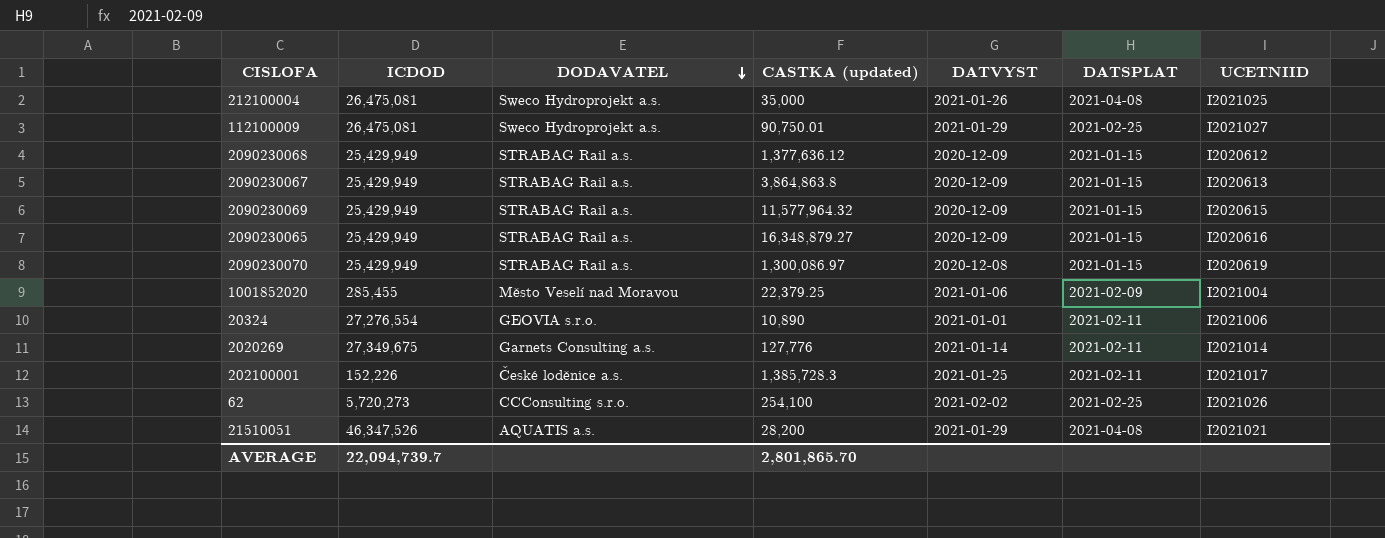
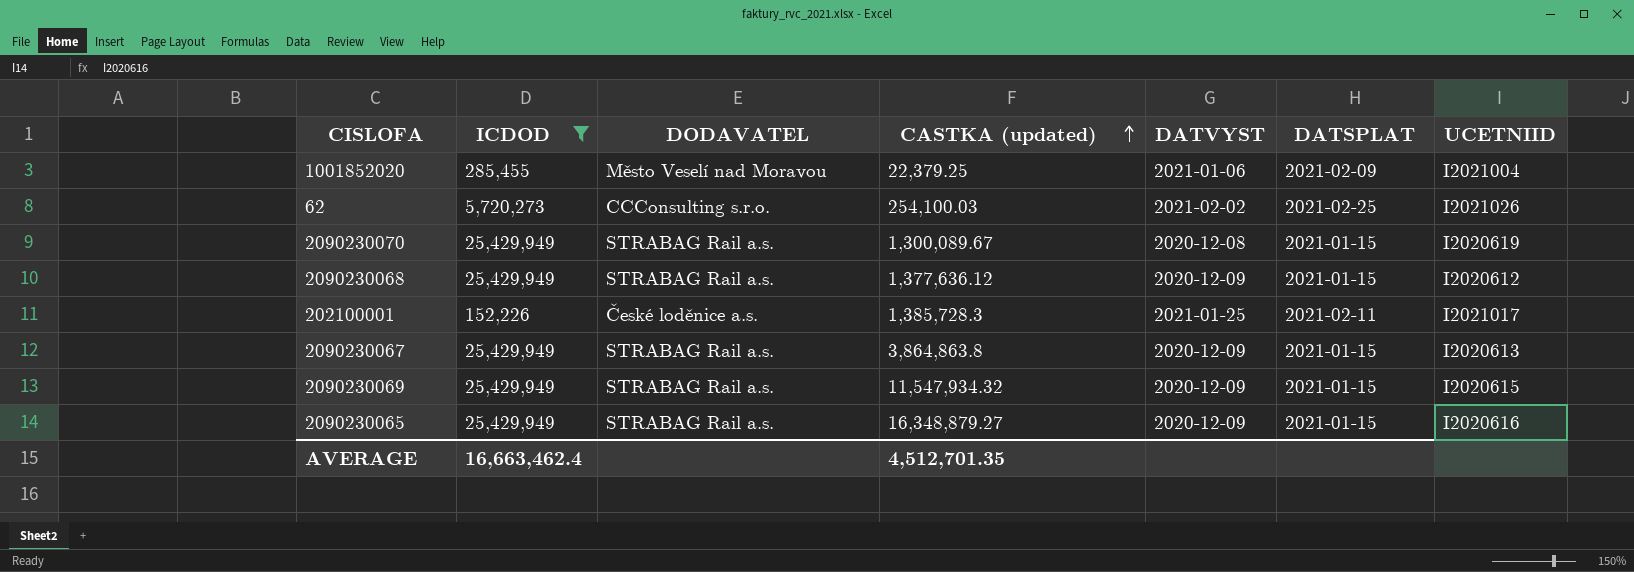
filter: none -> ICDOD <= 25,429,949
row order: DODAVATEL descending -> CASTKA (updated) ascending
62 | CASTKA (updated): 254,100 -> 254,100.03
2090230070 | CASTKA (updated): 1,300,086.97 -> 1,300,089.67
2090230069 | CASTKA (updated): 11,577,964.32 -> 11,547,934.32
AVERAGE | ICDOD: 22,094,739.7 -> 16,663,462.4
AVERAGE | CASTKA (updated): 2,801,865.70 -> 4,512,701.35

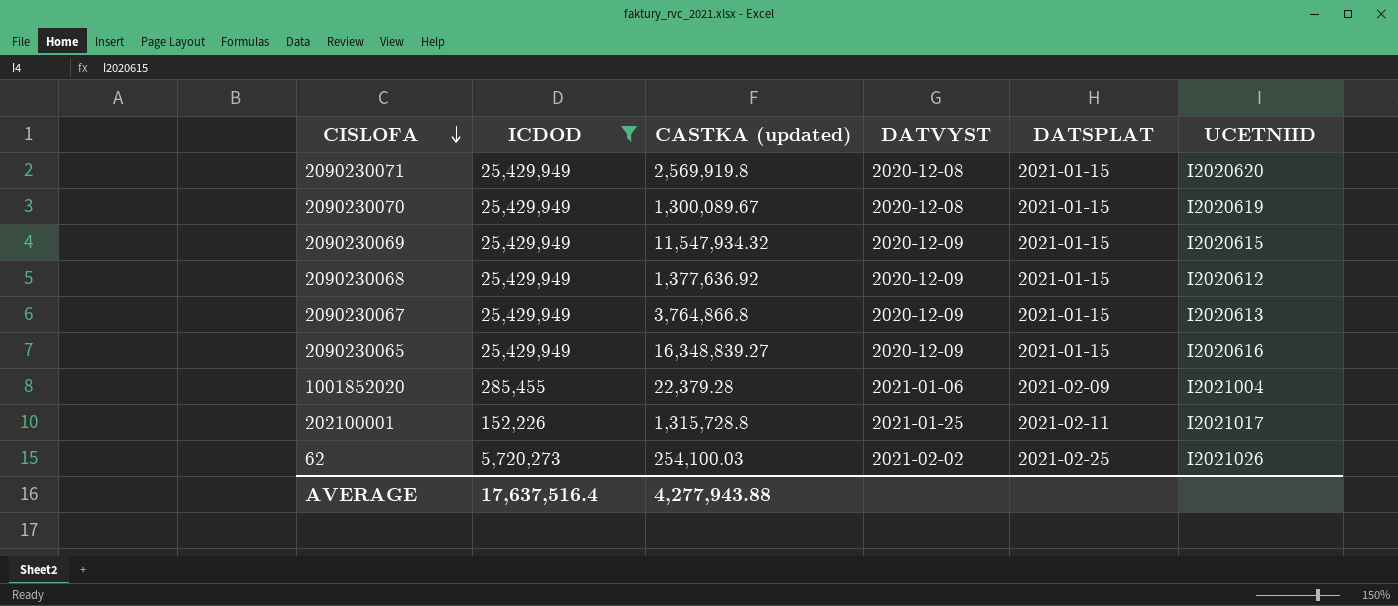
row order: CASTKA (updated) ascending -> CISLOFA descending
column DODAVATEL | position: 3 -> none
row 2090230071: none -> 25,429,949 | 2,569,919.8 | 2020-12-08 | 2021-01-15 | I2020620
2090230068 | CASTKA (updated): 1,377,636.12 -> 1,377,636.92
2090230067 | CASTKA (updated): 3,864,863.8 -> 3,764,866.8
2090230065 | CASTKA (updated): 16,348,879.27 -> 16,348,839.27
1001852020 | CASTKA (updated): 22,379.25 -> 22,379.28
202100001 | CASTKA (updated): 1,385,728.3 -> 1,315,728.8
AVERAGE | ICDOD: 16,663,462.4 -> 17,637,516.4
AVERAGE | CASTKA (updated): 4,512,701.35 -> 4,277,943.88

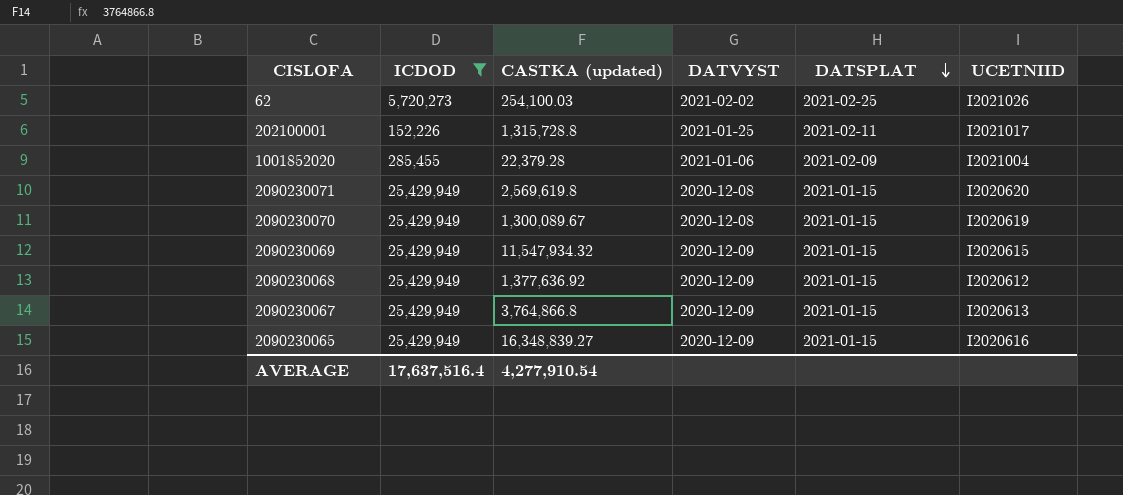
row order: CISLOFA descending -> DATSPLAT descending
2090230071 | CASTKA (updated): 2,569,919.8 -> 2,569,619.8
AVERAGE | CASTKA (updated): 4,277,943.88 -> 4,277,910.54

